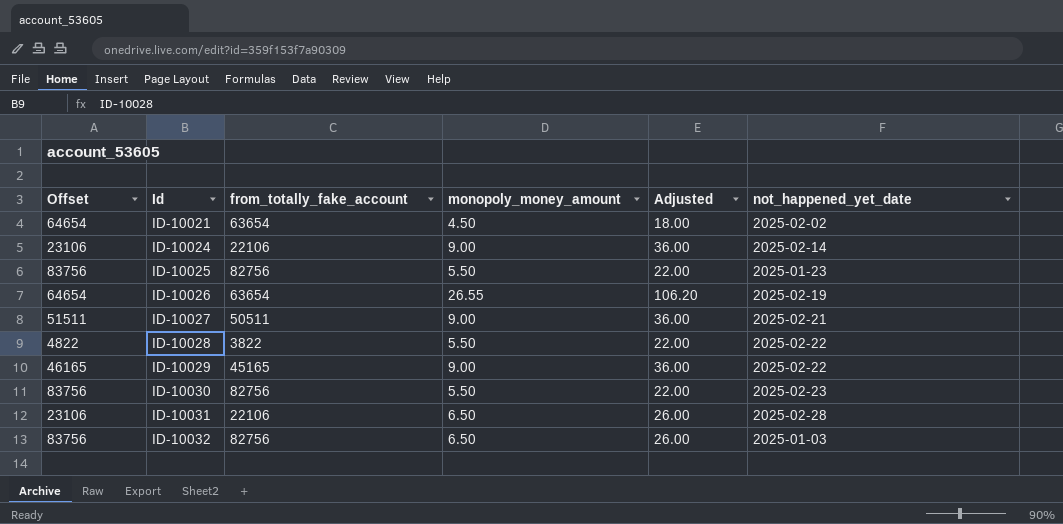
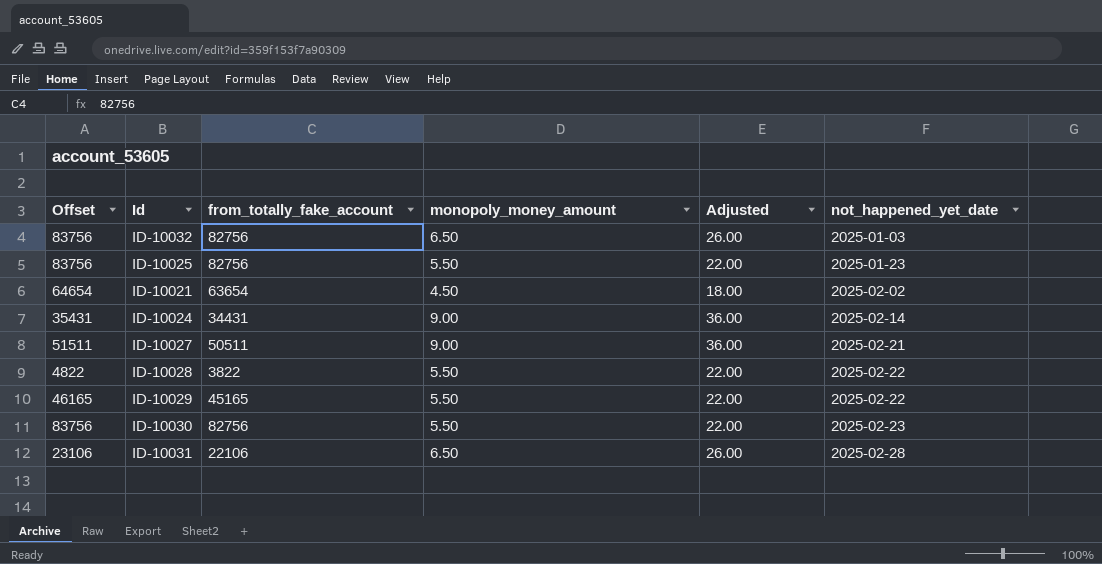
row order: Id ascending -> not_happened_yet_date ascending
row ID-10026: 64654 | 63654 | 26.55 | 106.20 | 2025-02-19 -> none
ID-10024 | Offset: 23106 -> 35431
ID-10024 | from_totally_fake_account: 22106 -> 34431
ID-10029 | monopoly_money_amount: 9.00 -> 5.50
ID-10029 | Adjusted: 36.00 -> 22.00

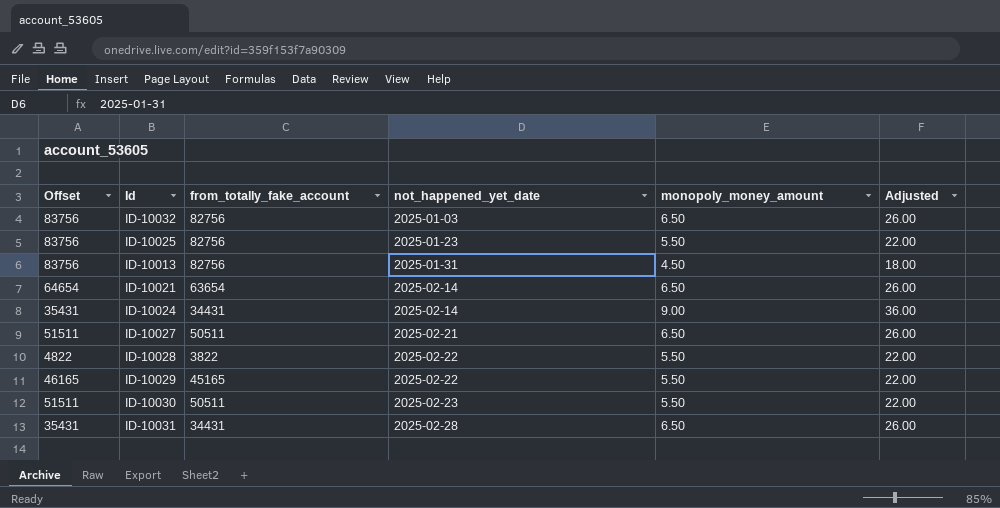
column not_happened_yet_date | position: 6 -> 4
row ID-10013: none -> 83756 | 82756 | 2025-01-31 | 4.50 | 18.00
ID-10021 | not_happened_yet_date: 2025-02-02 -> 2025-02-14
ID-10021 | monopoly_money_amount: 4.50 -> 6.50
ID-10021 | Adjusted: 18.00 -> 26.00
ID-10027 | monopoly_money_amount: 9.00 -> 6.50
ID-10027 | Adjusted: 36.00 -> 26.00
ID-10030 | Offset: 83756 -> 51511
ID-10030 | from_totally_fake_account: 82756 -> 50511
ID-10031 | Offset: 23106 -> 35431
ID-10031 | from_totally_fake_account: 22106 -> 34431

